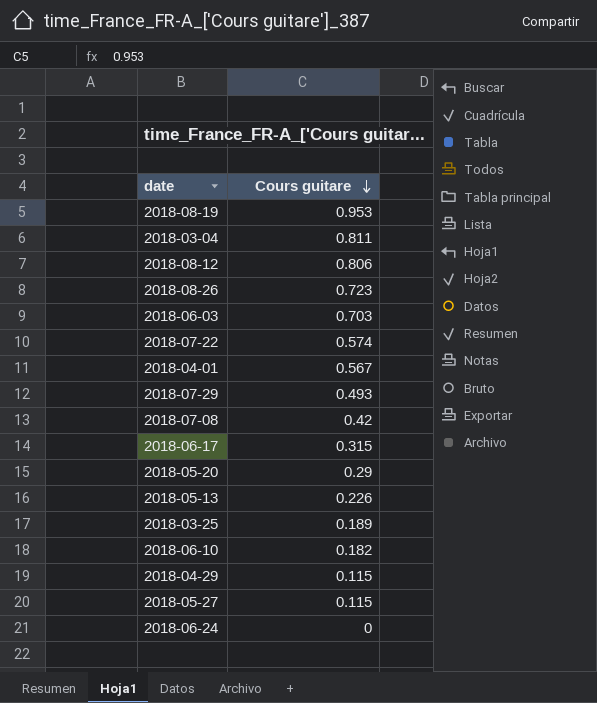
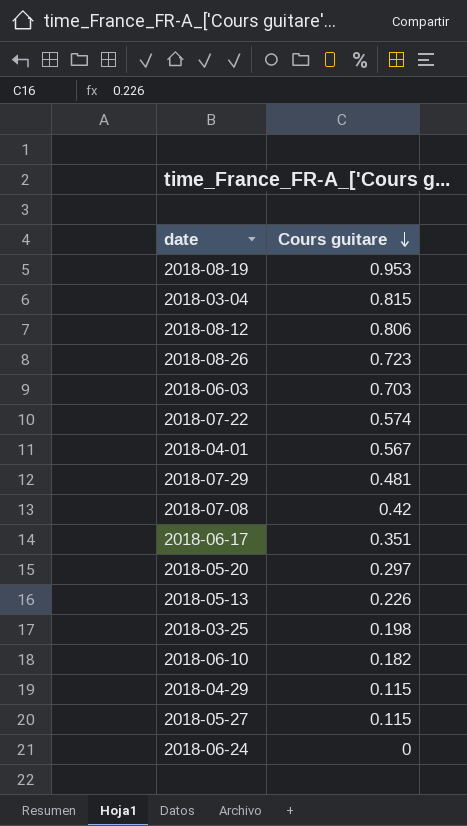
2018-03-04 | Cours guitare: 0.811 -> 0.815
2018-07-29 | Cours guitare: 0.493 -> 0.481
2018-06-17 | Cours guitare: 0.315 -> 0.351
2018-05-20 | Cours guitare: 0.29 -> 0.297
2018-03-25 | Cours guitare: 0.189 -> 0.198

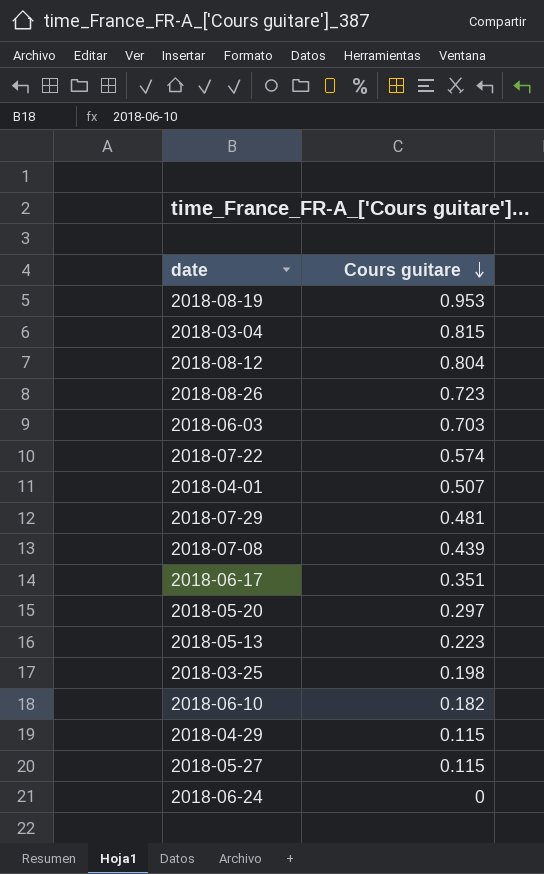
2018-08-12 | Cours guitare: 0.806 -> 0.804
2018-04-01 | Cours guitare: 0.567 -> 0.507
2018-07-08 | Cours guitare: 0.42 -> 0.439
2018-05-13 | Cours guitare: 0.226 -> 0.223

